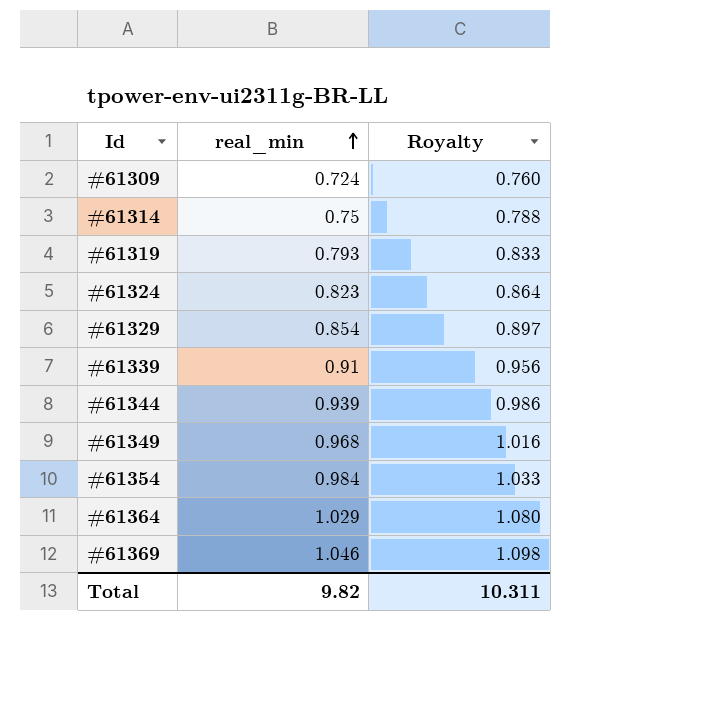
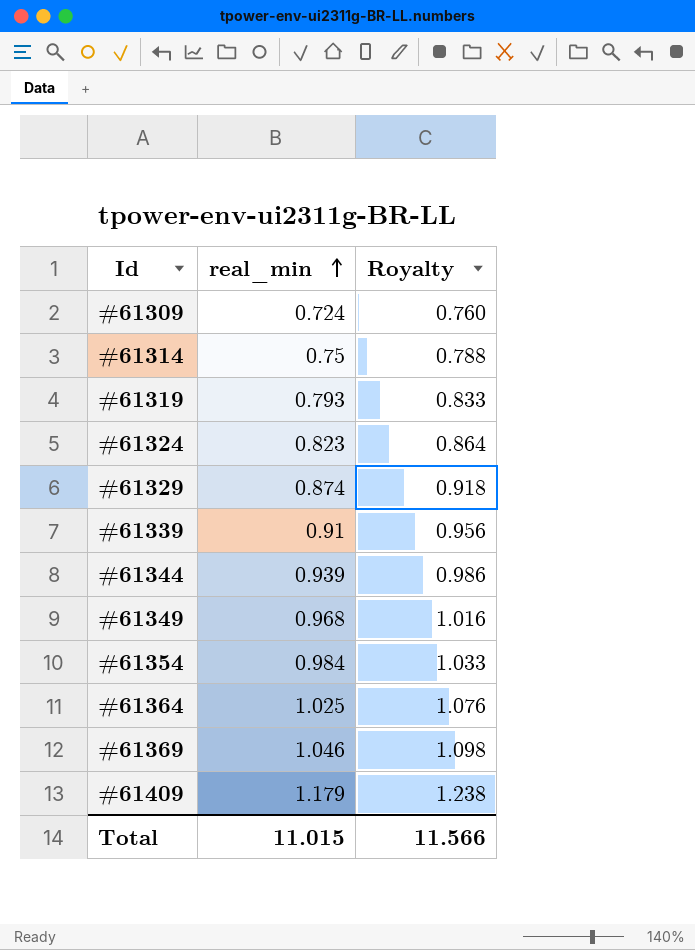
#61329 | real_min: 0.854 -> 0.874
#61329 | Royalty: 0.897 -> 0.918
#61364 | real_min: 1.029 -> 1.025
#61364 | Royalty: 1.080 -> 1.076
row #61409: none -> 1.179 | 1.238
Total | real_min: 9.82 -> 11.015
Total | Royalty: 10.311 -> 11.566

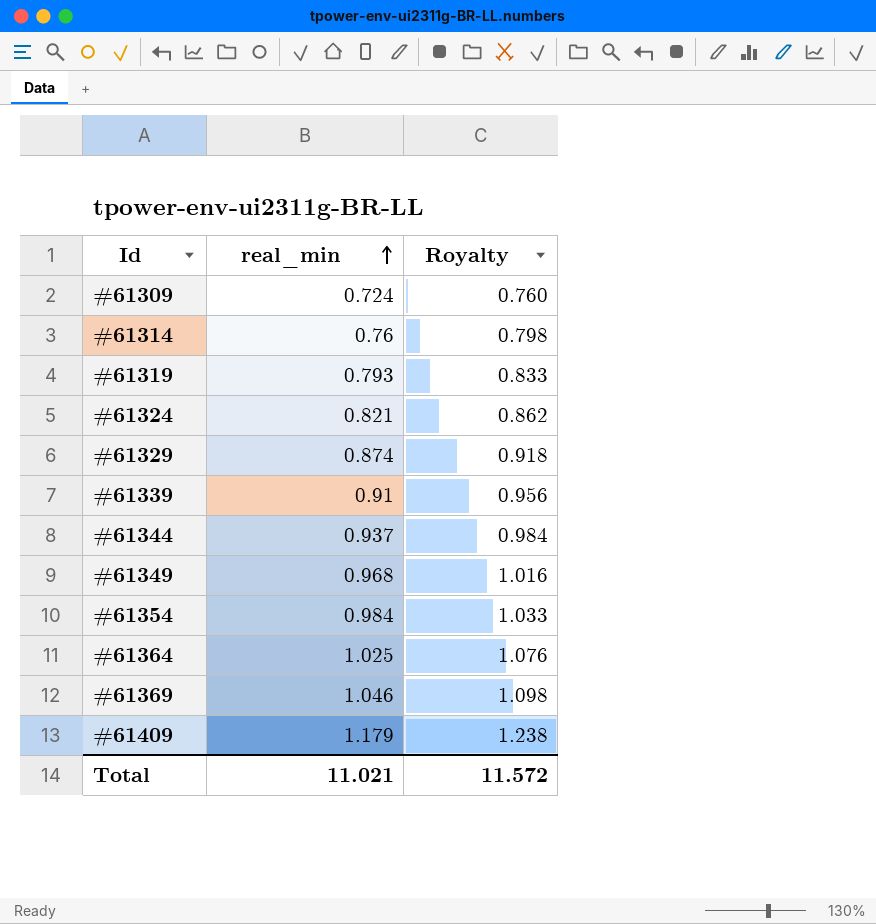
#61314 | real_min: 0.75 -> 0.76
#61314 | Royalty: 0.788 -> 0.798
#61324 | real_min: 0.823 -> 0.821
#61324 | Royalty: 0.864 -> 0.862
#61344 | real_min: 0.939 -> 0.937
#61344 | Royalty: 0.986 -> 0.984
Total | real_min: 11.015 -> 11.021
Total | Royalty: 11.566 -> 11.572

